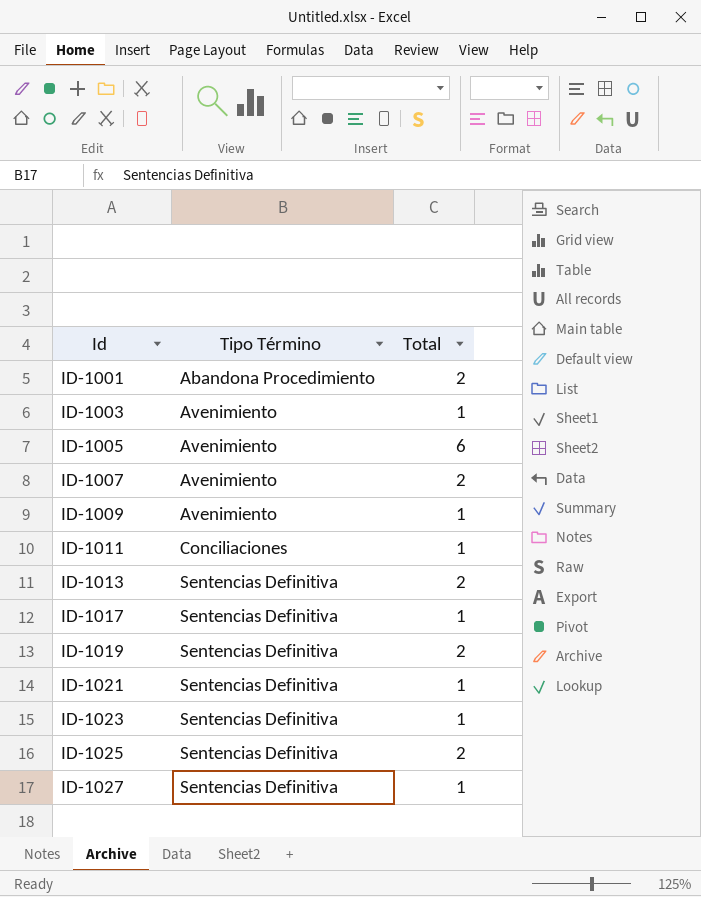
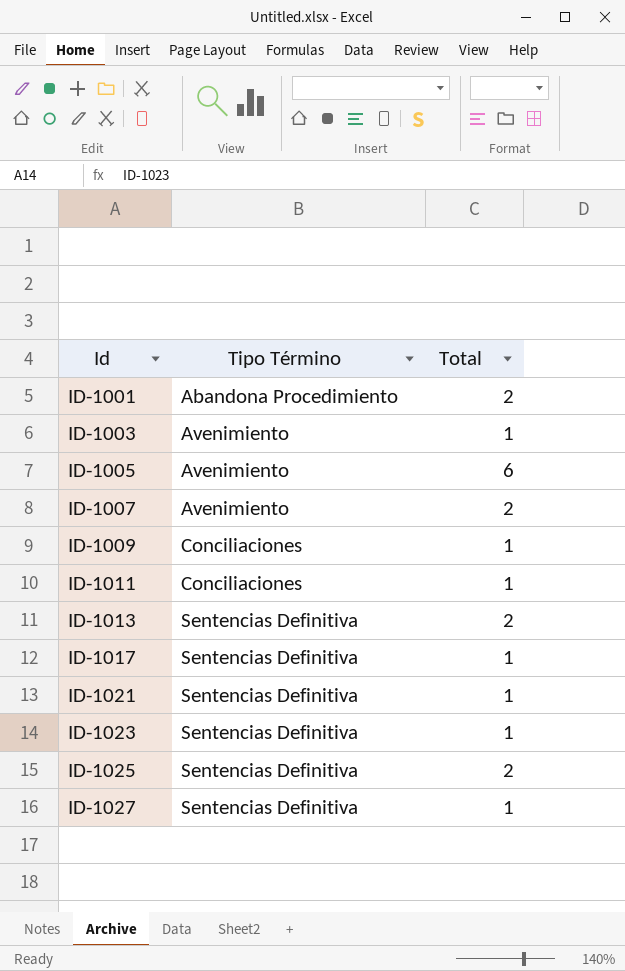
row ID-1019: Sentencias Definitiva | 2 -> none
ID-1009 | Tipo Término: Avenimiento -> Conciliaciones

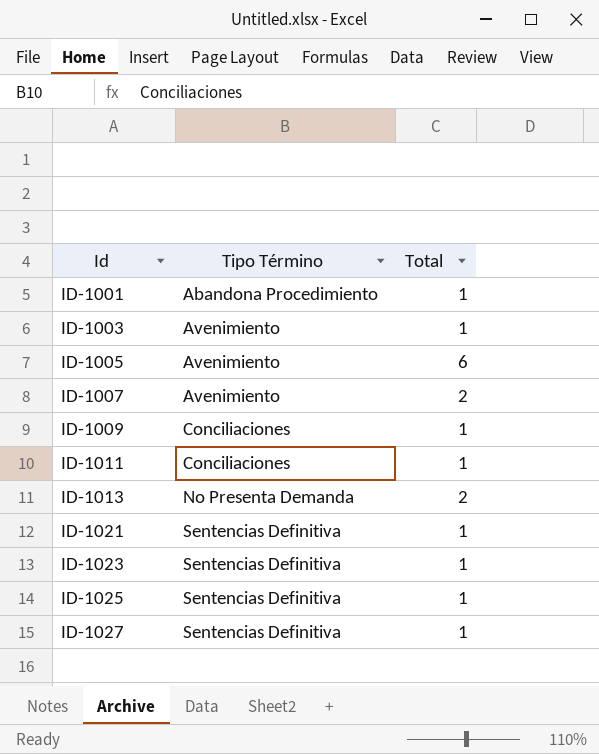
row ID-1017: Sentencias Definitiva | 1 -> none
ID-1001 | Total: 2 -> 1
ID-1013 | Tipo Término: Sentencias Definitiva -> No Presenta Demanda
ID-1025 | Total: 2 -> 1

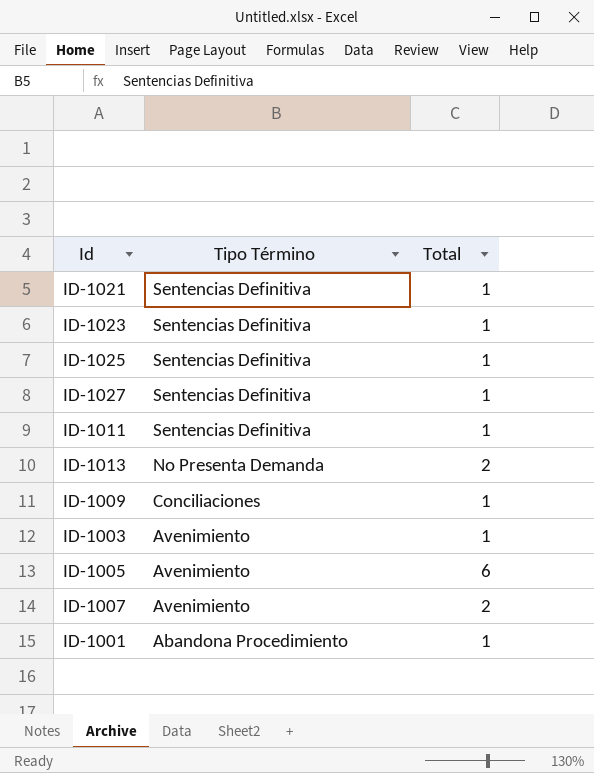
row order: Id ascending -> Tipo Término descending
ID-1011 | Tipo Término: Conciliaciones -> Sentencias Definitiva

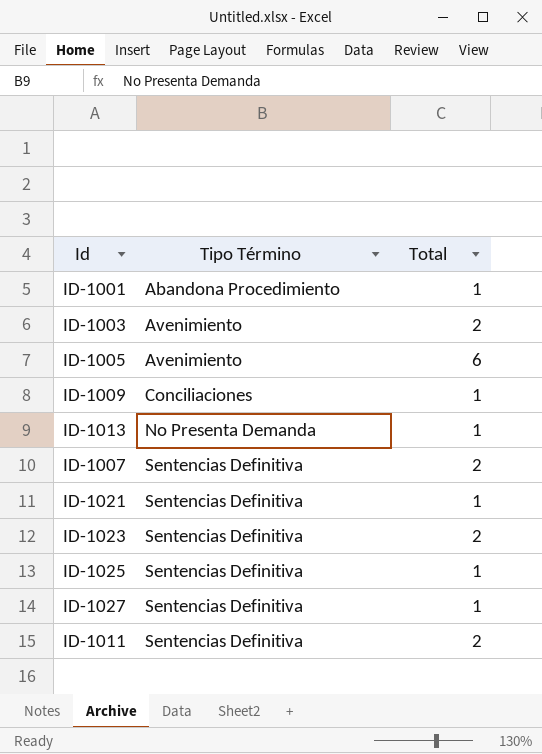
row order: Tipo Término descending -> Tipo Término ascending
ID-1003 | Total: 1 -> 2
ID-1013 | Total: 2 -> 1
ID-1007 | Tipo Término: Avenimiento -> Sentencias Definitiva
ID-1023 | Total: 1 -> 2
ID-1011 | Total: 1 -> 2

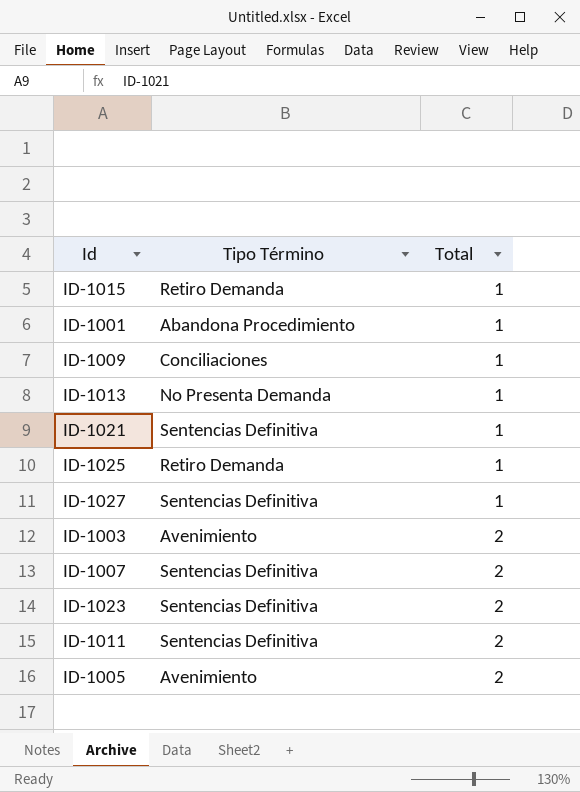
row order: Tipo Término ascending -> Total ascending
row ID-1015: none -> Retiro Demanda | 1
ID-1025 | Tipo Término: Sentencias Definitiva -> Retiro Demanda
ID-1005 | Total: 6 -> 2

